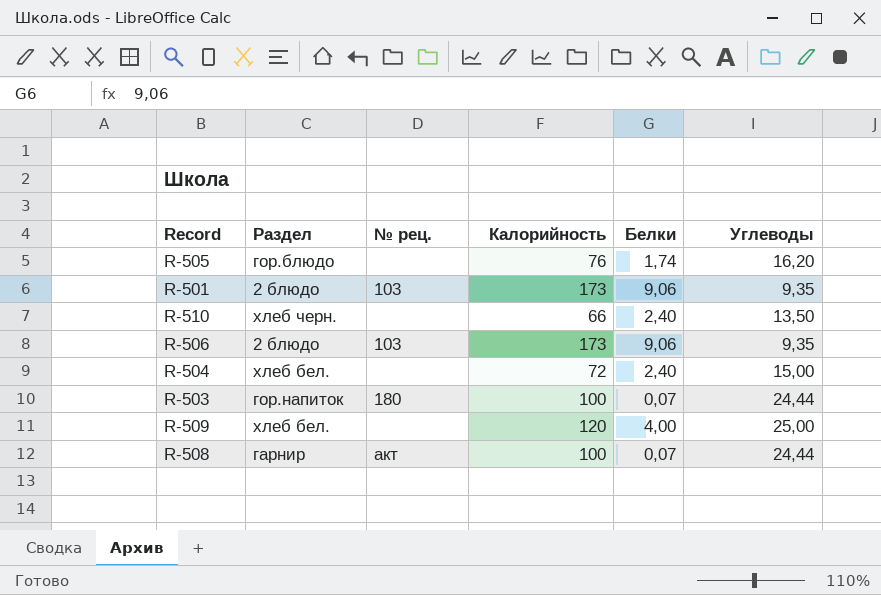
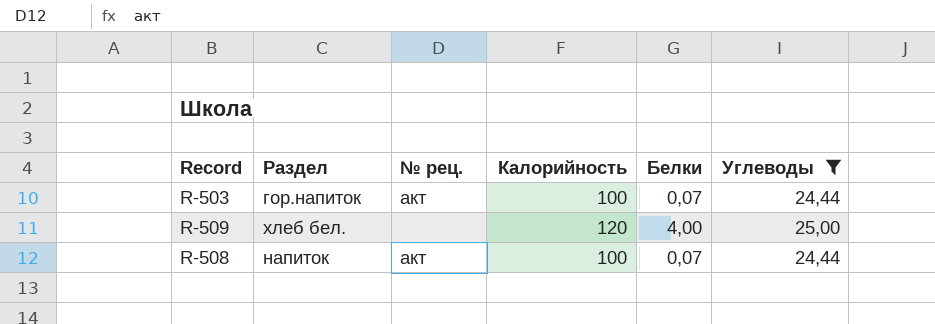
filter: none -> Углеводы >= 24,44
R-503 | № рец.: 180 -> акт
R-508 | Раздел: гарнир -> напиток

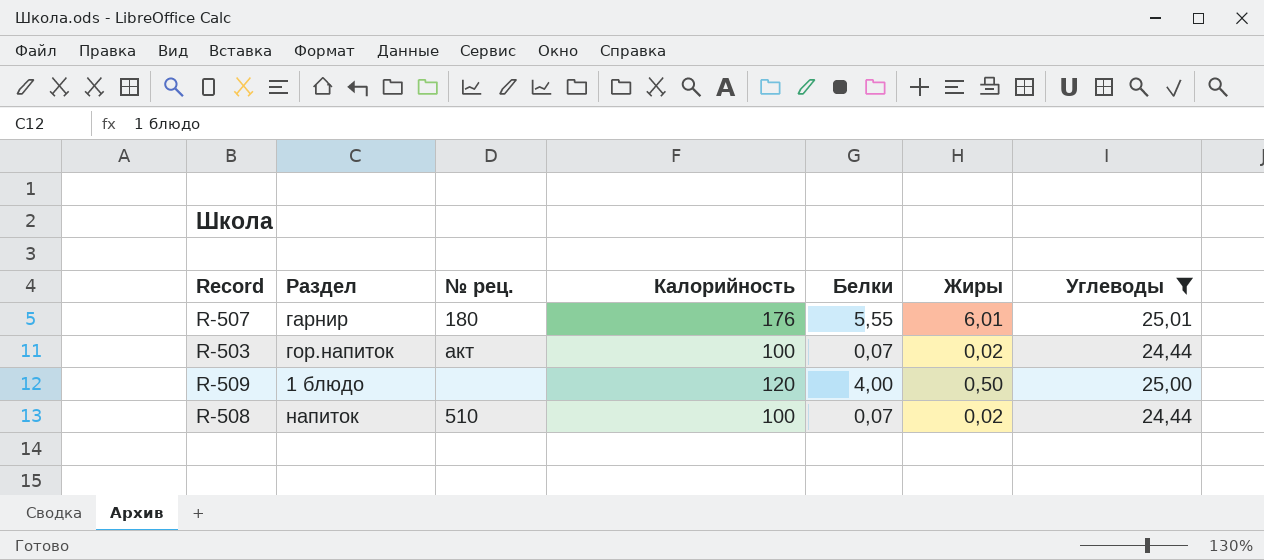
column Жиры | position: none -> 6
row R-507: none -> гарнир | 180 | 176 | 5,55 | 6,01 | 25,01
R-509 | Раздел: хлеб бел. -> 1 блюдо
R-508 | № рец.: акт -> 510

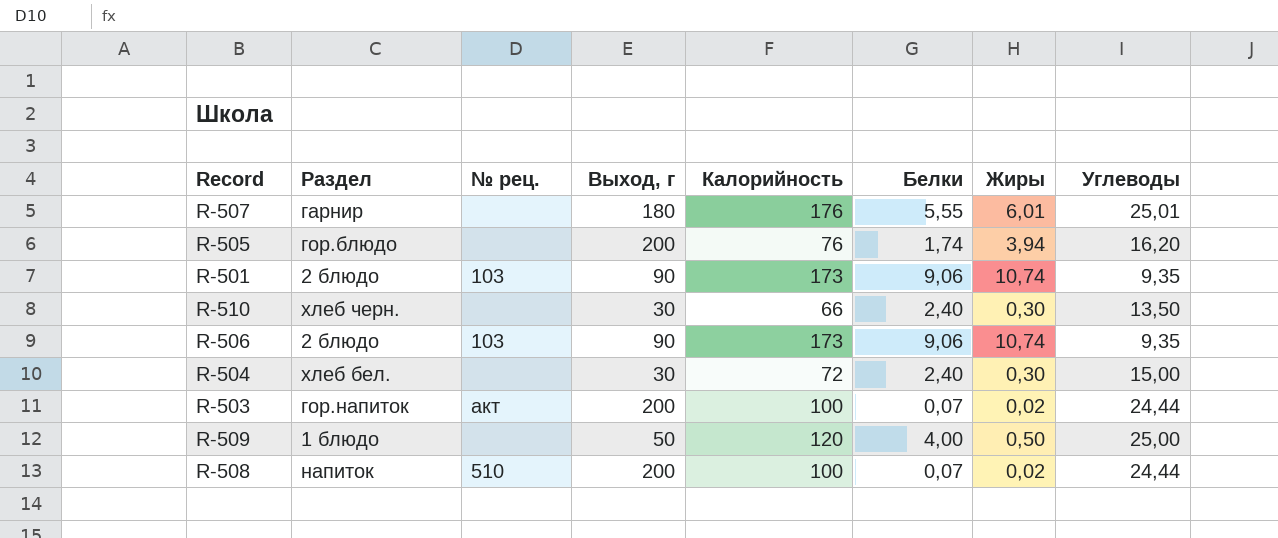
filter: Углеводы >= 24,44 -> none
column Выход, г | position: none -> 4
R-507 | № рец.: 180 -> none

